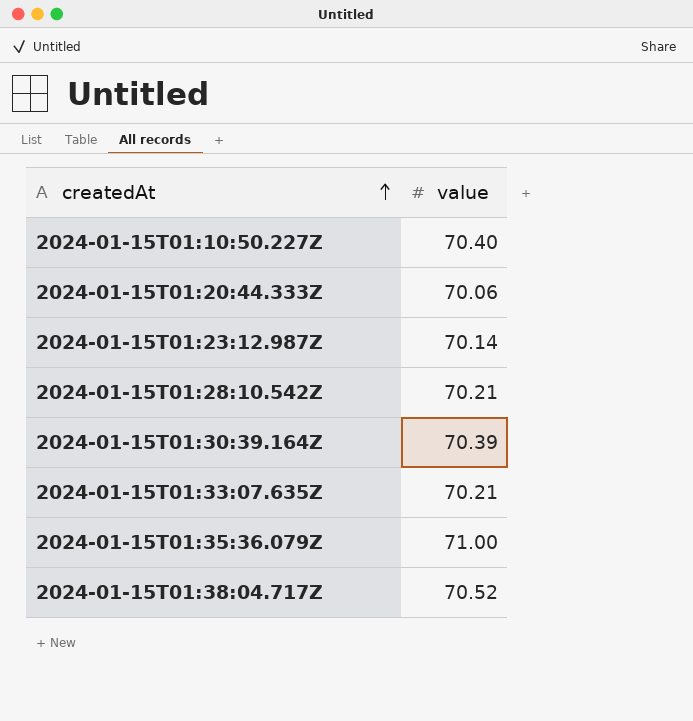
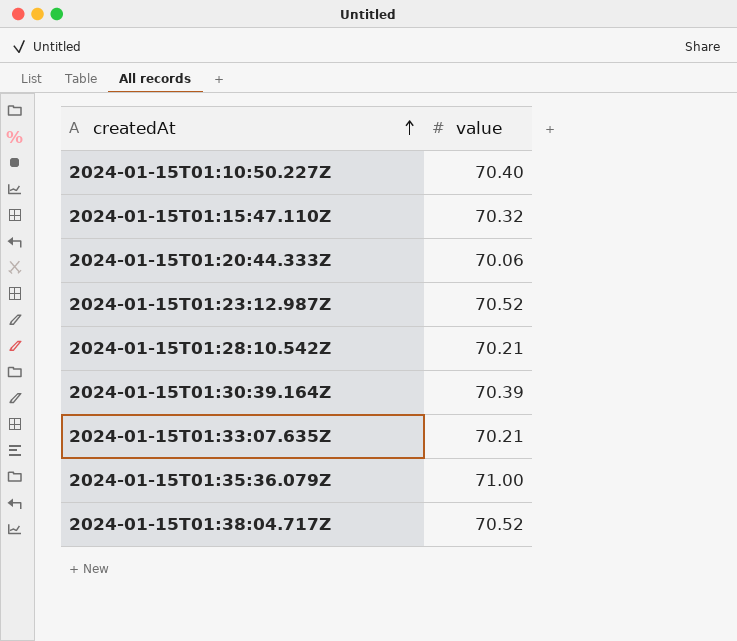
row 2024-01-15T01:15:47.110Z: none -> 70.32
2024-01-15T01:23:12.987Z | value: 70.14 -> 70.52

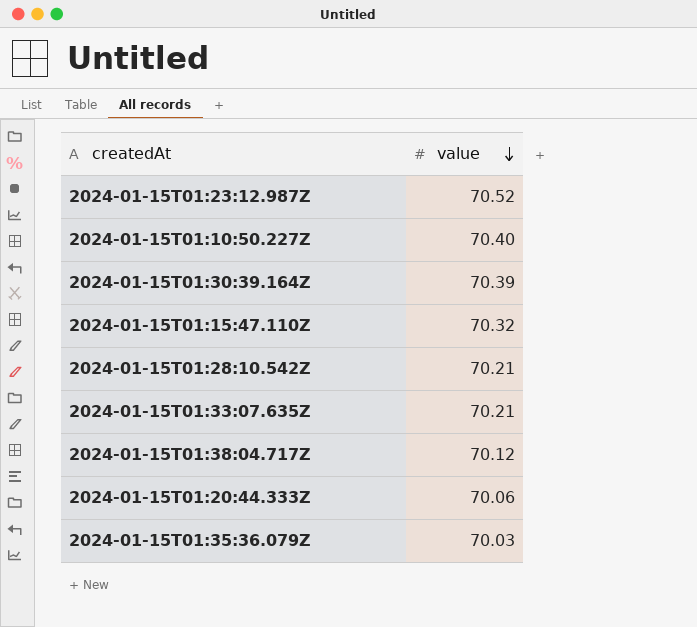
row order: createdAt ascending -> value descending
2024-01-15T01:38:04.717Z | value: 70.52 -> 70.12
2024-01-15T01:35:36.079Z | value: 71.00 -> 70.03

